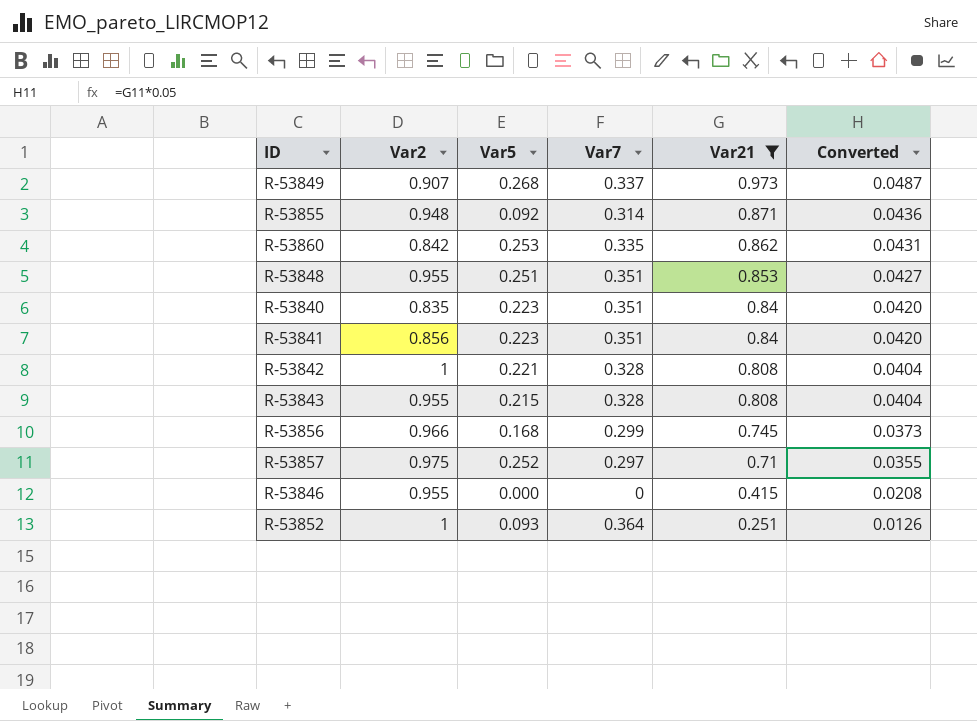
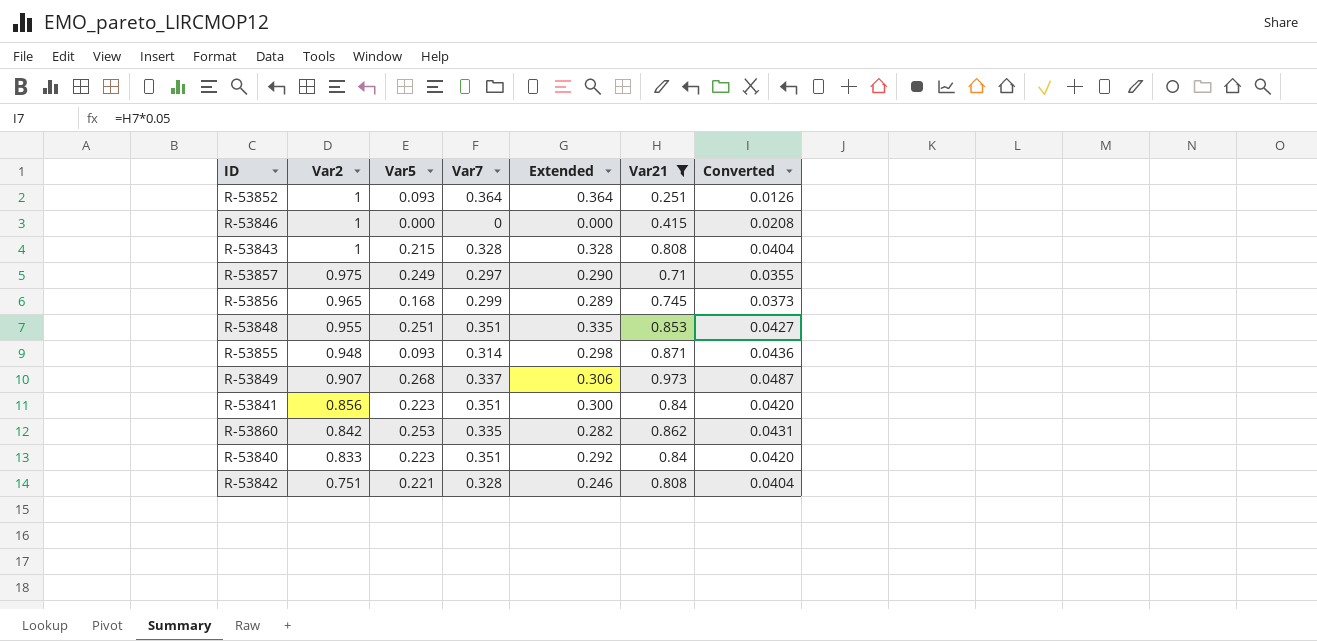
row order: Var21 descending -> Var2 descending
column Extended | formula: none -> [Var2] * [Var7]
R-53846 | Var2: 0.955 -> 1
R-53843 | Var2: 0.955 -> 1
R-53857 | Var5: 0.252 -> 0.249
R-53856 | Var2: 0.966 -> 0.965
R-53855 | Var5: 0.092 -> 0.093
R-53840 | Var2: 0.835 -> 0.833
R-53842 | Var2: 1 -> 0.751

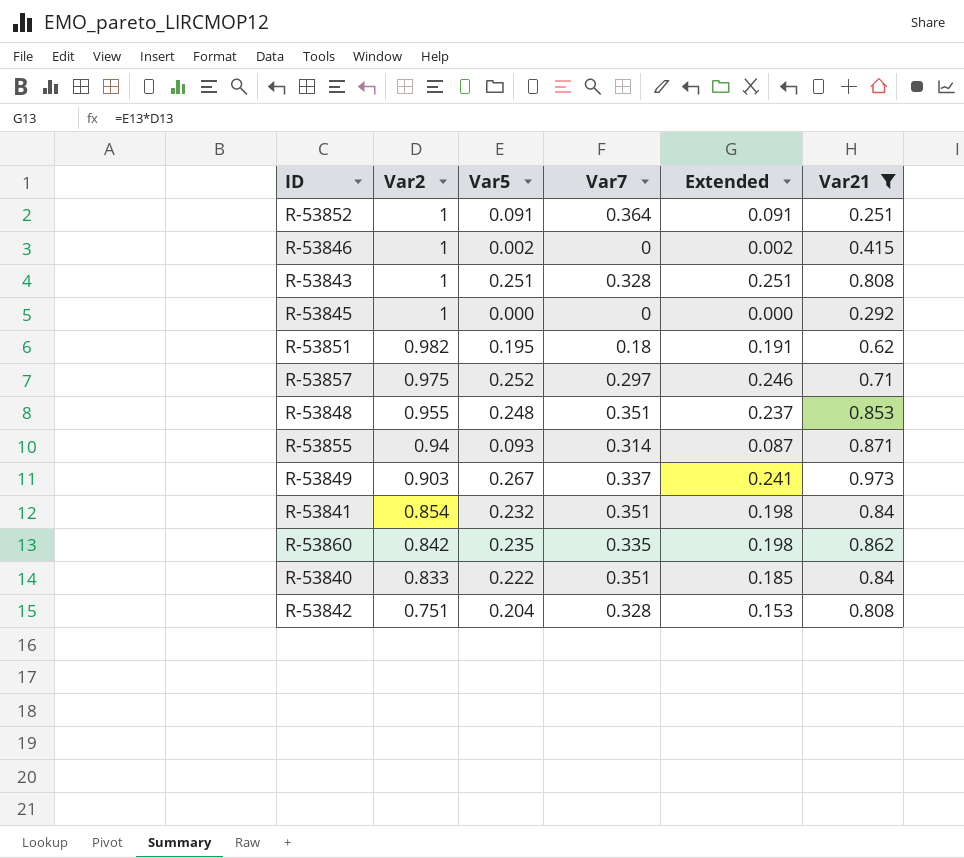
column Converted | formula: [Var21] * 0.05 -> none
column Extended | formula: [Var2] * [Var7] -> [Var2] * [Var5]
row R-53856: 0.965 | 0.168 | 0.299 | 0.289 | 0.745 | 0.0373 -> none
R-53852 | Var5: 0.093 -> 0.091
R-53846 | Var5: 0.000 -> 0.002
R-53843 | Var5: 0.215 -> 0.251
row R-53845: none -> 1 | 0.000 | 0 | 0.000 | 0.292
row R-53851: none -> 0.982 | 0.195 | 0.18 | 0.191 | 0.62
R-53857 | Var5: 0.249 -> 0.252
R-53848 | Var5: 0.251 -> 0.248
R-53855 | Var2: 0.948 -> 0.94
R-53849 | Var2: 0.907 -> 0.903
R-53849 | Var5: 0.268 -> 0.267
R-53841 | Var2: 0.856 -> 0.854
R-53841 | Var5: 0.223 -> 0.232
R-53860 | Var5: 0.253 -> 0.235
R-53840 | Var5: 0.223 -> 0.222
R-53842 | Var5: 0.221 -> 0.204

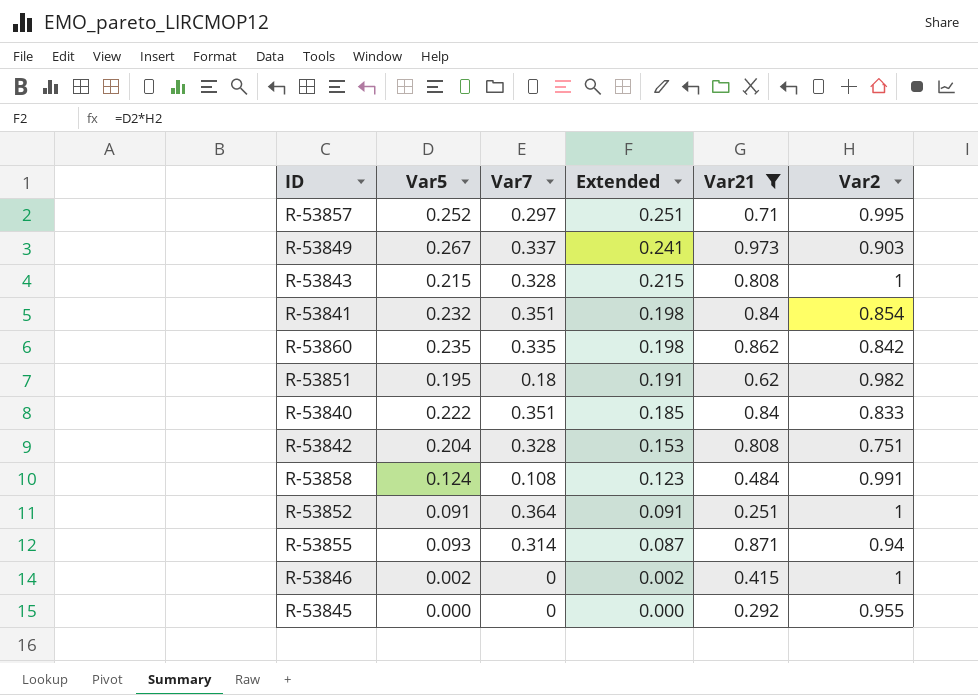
row order: Var2 descending -> Extended descending
column Var2 | position: 2 -> 6
row R-53848: 0.955 | 0.248 | 0.351 | 0.237 | 0.853 -> none
R-53857 | Extended: 0.246 -> 0.251
R-53857 | Var2: 0.975 -> 0.995
R-53843 | Var5: 0.251 -> 0.215
R-53843 | Extended: 0.251 -> 0.215
row R-53858: none -> 0.124 | 0.108 | 0.123 | 0.484 | 0.991
R-53845 | Var2: 1 -> 0.955

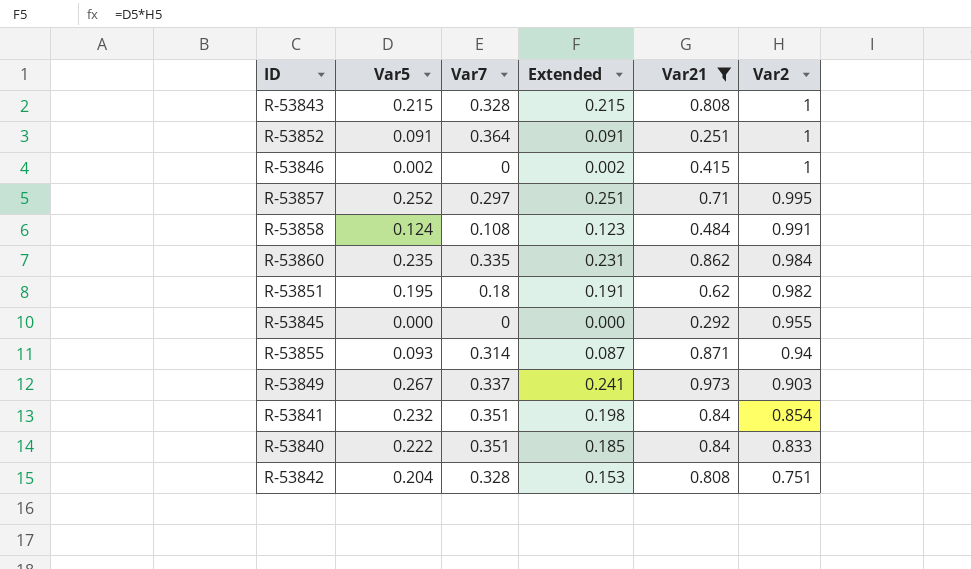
row order: Extended descending -> Var2 descending
R-53860 | Extended: 0.198 -> 0.231
R-53860 | Var2: 0.842 -> 0.984

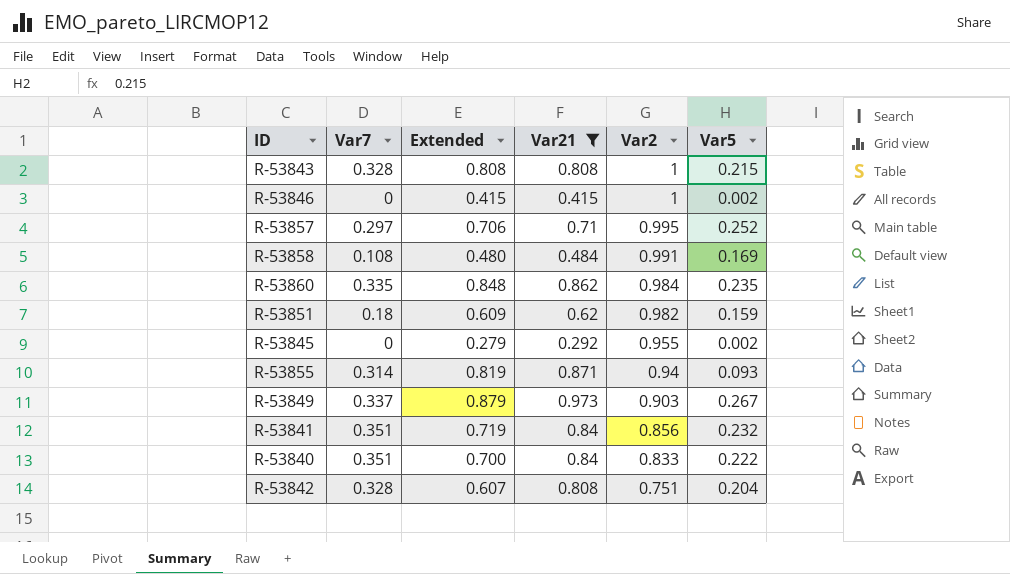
column Extended | formula: [Var5] * [Var2] -> [Var21] * [Var2]
column Var5 | position: 2 -> 6
row R-53852: 0.091 | 0.364 | 0.091 | 0.251 | 1 -> none
R-53858 | Var5: 0.124 -> 0.169
R-53851 | Var5: 0.195 -> 0.159
R-53845 | Var5: 0.000 -> 0.002
R-53841 | Var2: 0.854 -> 0.856

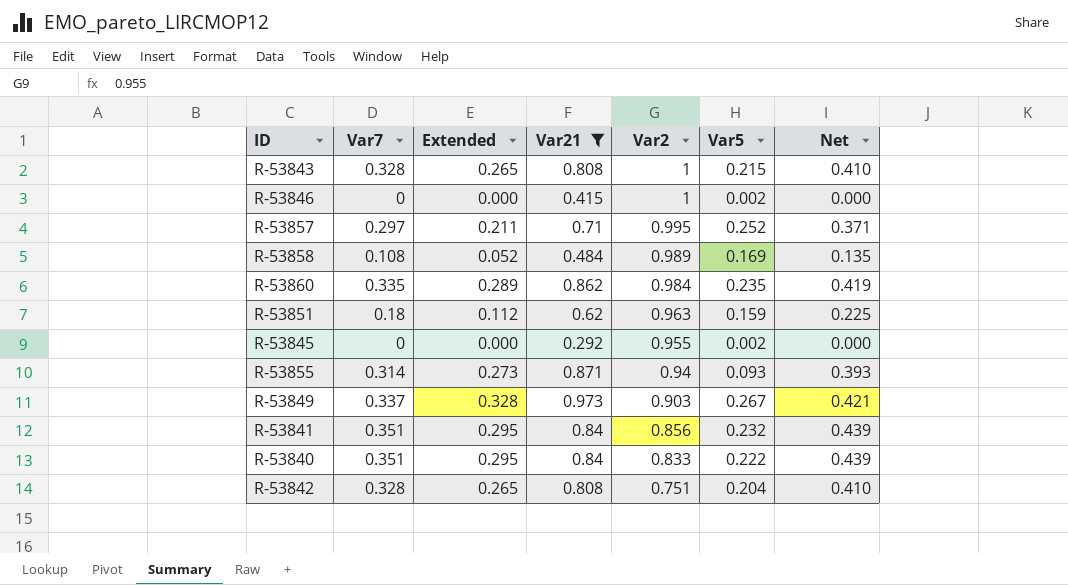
column Extended | formula: [Var21] * [Var2] -> [Var7] * [Var21]
column Net | formula: none -> [Var7] * 1.25
R-53858 | Var2: 0.991 -> 0.989
R-53851 | Var2: 0.982 -> 0.963

